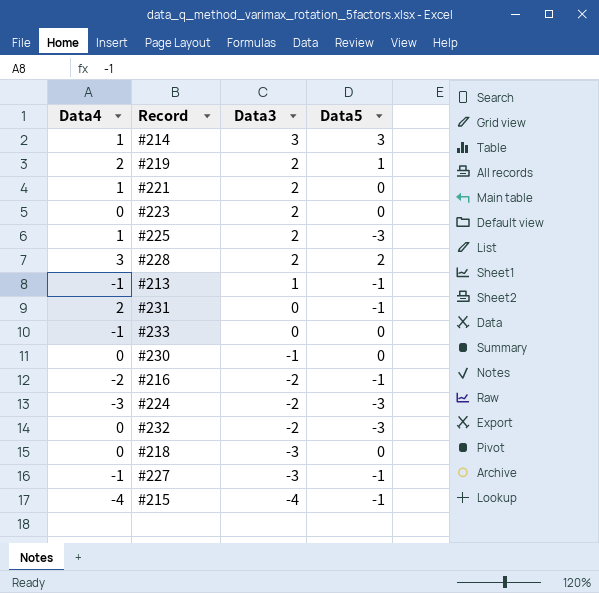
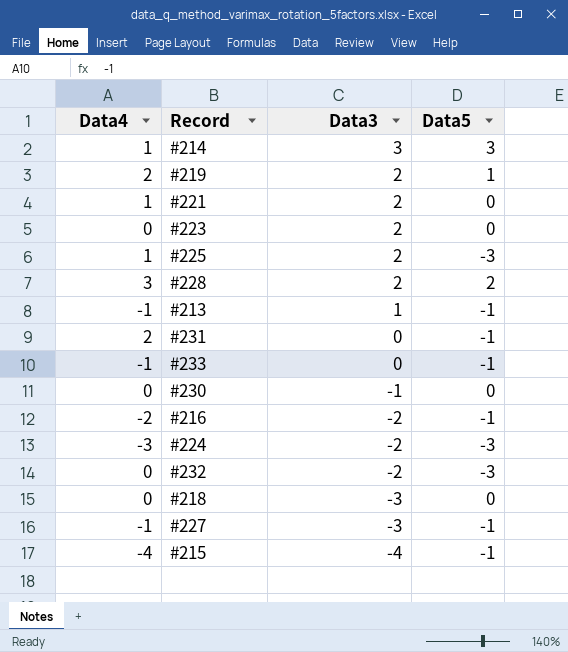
#233 | Data5: 0 -> -1

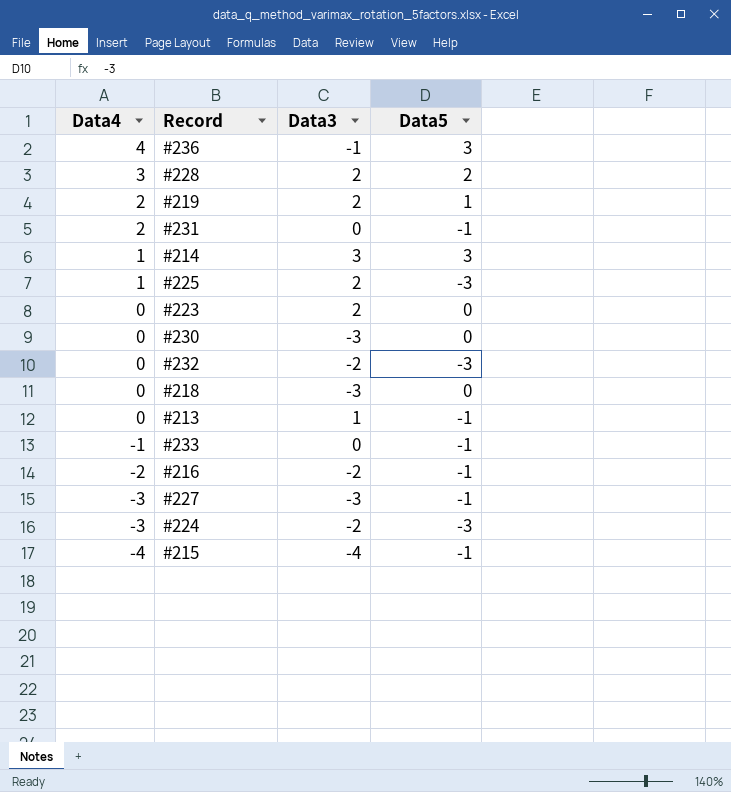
row order: Data3 descending -> Data4 descending
row #221: 1 | 2 | 0 -> none
row #236: none -> 4 | -1 | 3
#230 | Data3: -1 -> -3
#213 | Data4: -1 -> 0
#227 | Data4: -1 -> -3

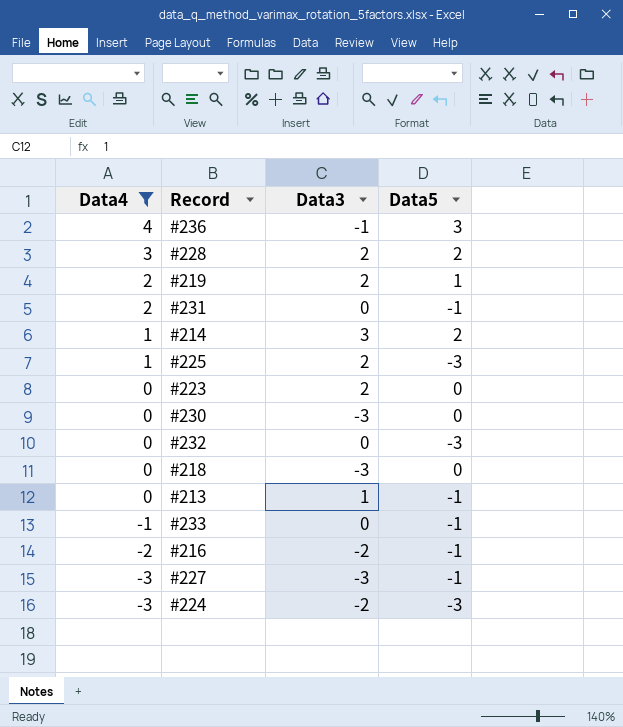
filter: none -> Data4 != -4
#214 | Data5: 3 -> 2
#232 | Data3: -2 -> 0

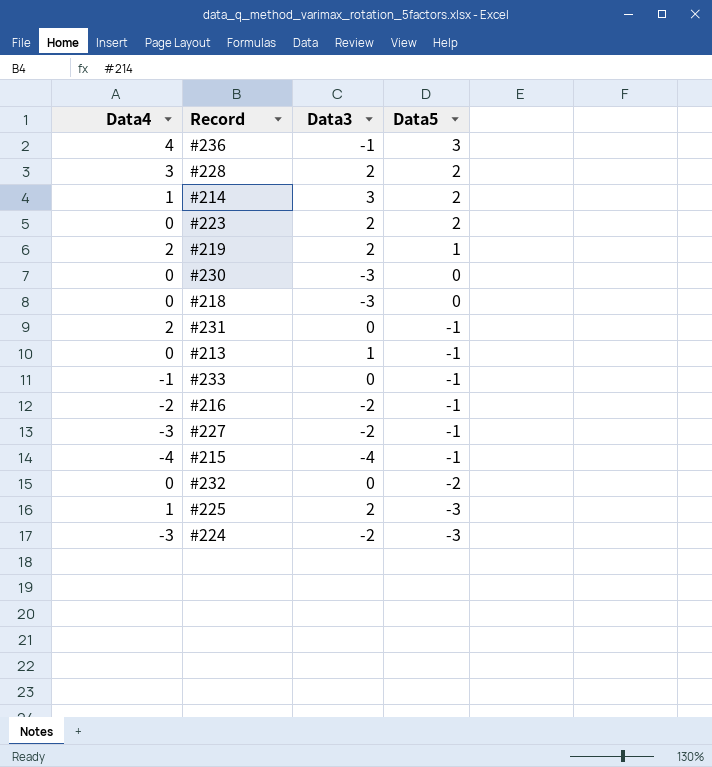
filter: Data4 != -4 -> none
row order: Data4 descending -> Data5 descending
#223 | Data5: 0 -> 2
#227 | Data3: -3 -> -2
#232 | Data5: -3 -> -2

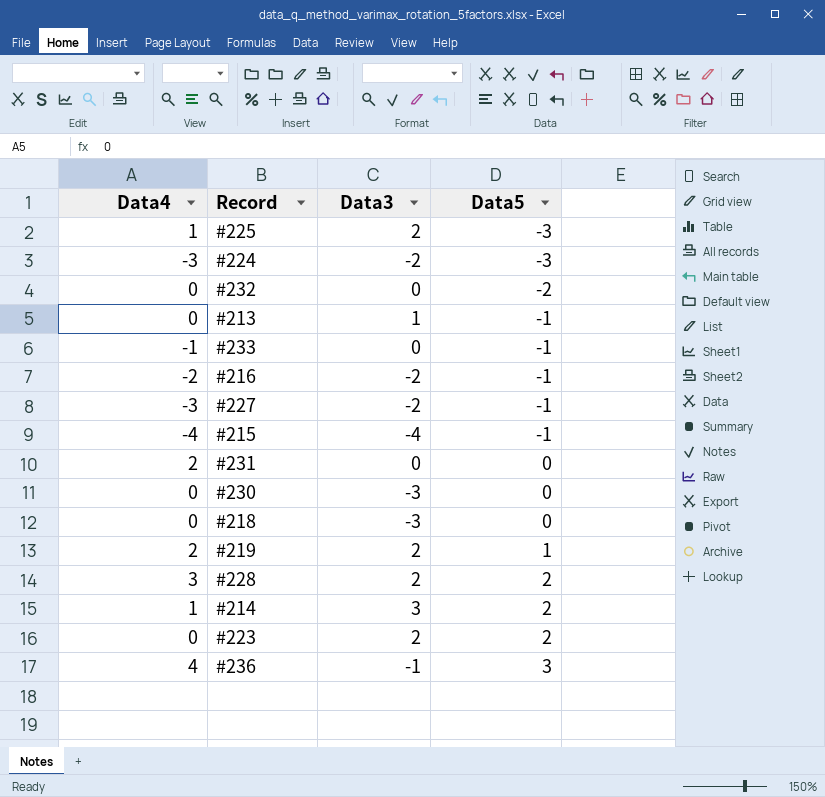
row order: Data5 descending -> Data5 ascending
#231 | Data5: -1 -> 0

